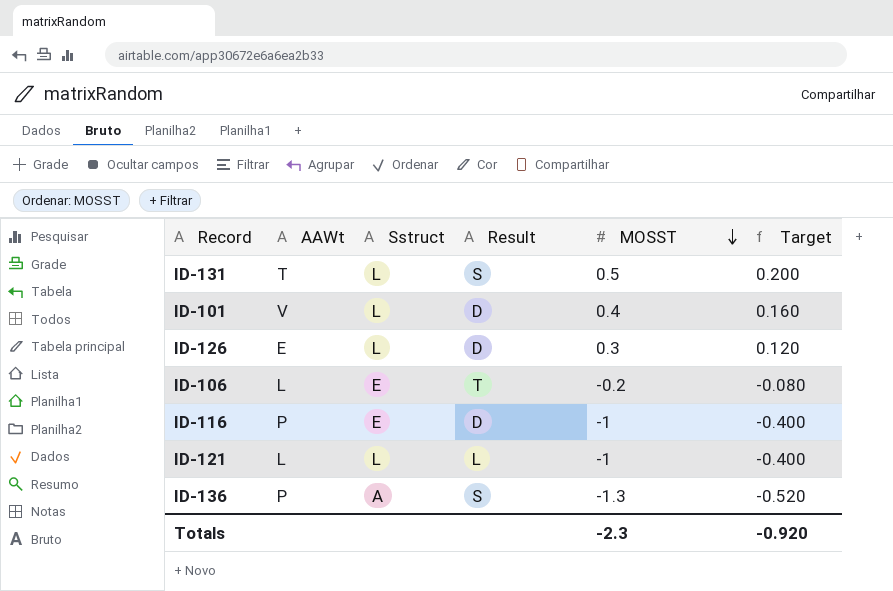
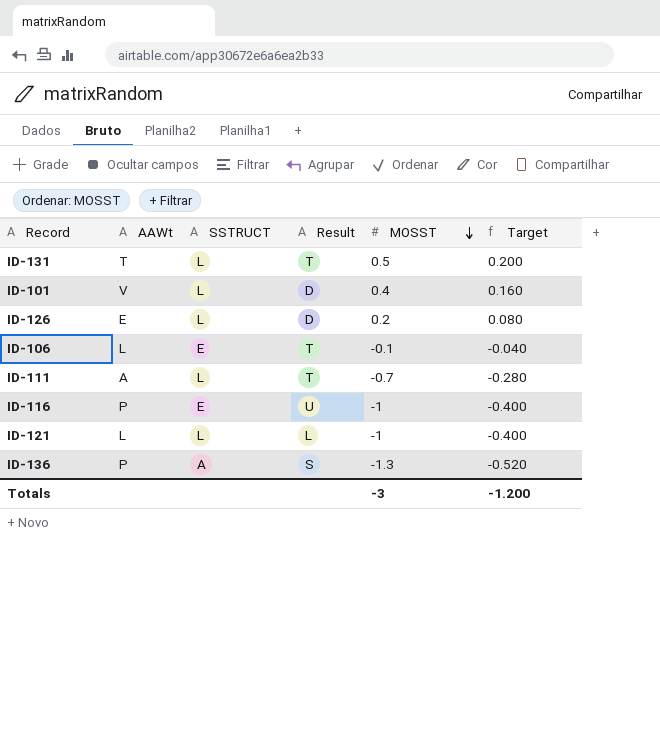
column name: Sstruct -> SSTRUCT
ID-131 | Result: S -> T
ID-126 | MOSST: 0.3 -> 0.2
ID-126 | Target: 0.120 -> 0.080
ID-106 | MOSST: -0.2 -> -0.1
ID-106 | Target: -0.080 -> -0.040
row ID-111: none -> A | L | T | -0.7 | -0.280
ID-116 | Result: D -> U
Totals | MOSST: -2.3 -> -3
Totals | Target: -0.920 -> -1.200

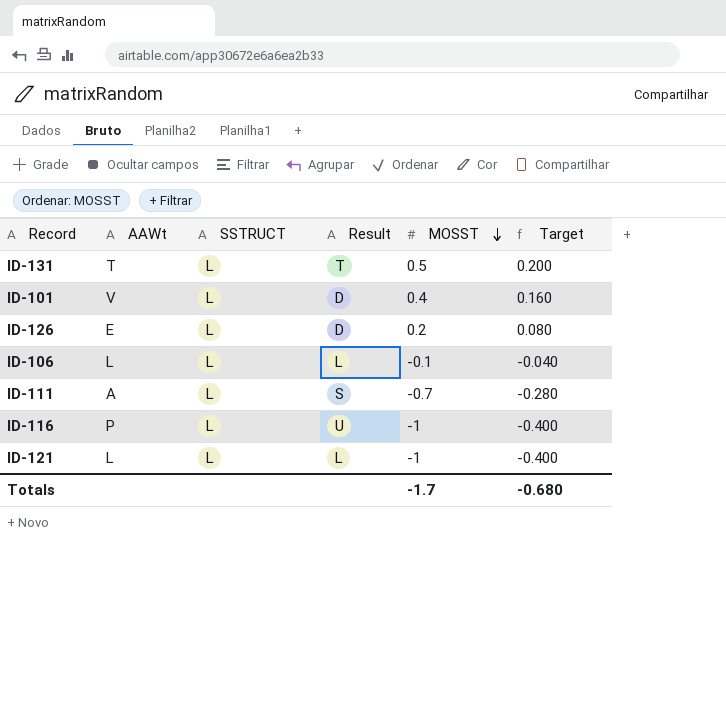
row ID-136: P | A | S | -1.3 | -0.520 -> none
ID-106 | SSTRUCT: E -> L
ID-106 | Result: T -> L
ID-111 | Result: T -> S
ID-116 | SSTRUCT: E -> L
Totals | MOSST: -3 -> -1.7
Totals | Target: -1.200 -> -0.680

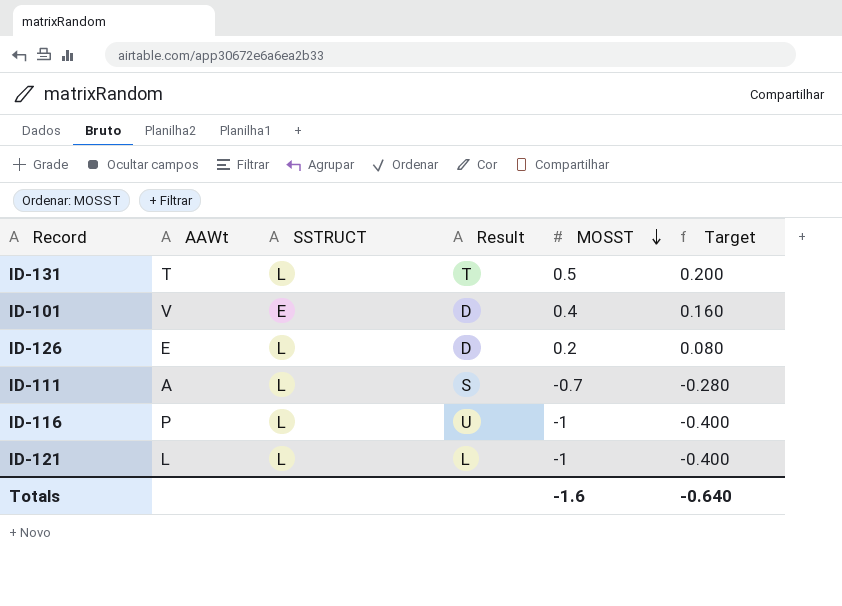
row ID-106: L | L | L | -0.1 | -0.040 -> none
ID-101 | SSTRUCT: L -> E
Totals | MOSST: -1.7 -> -1.6
Totals | Target: -0.680 -> -0.640

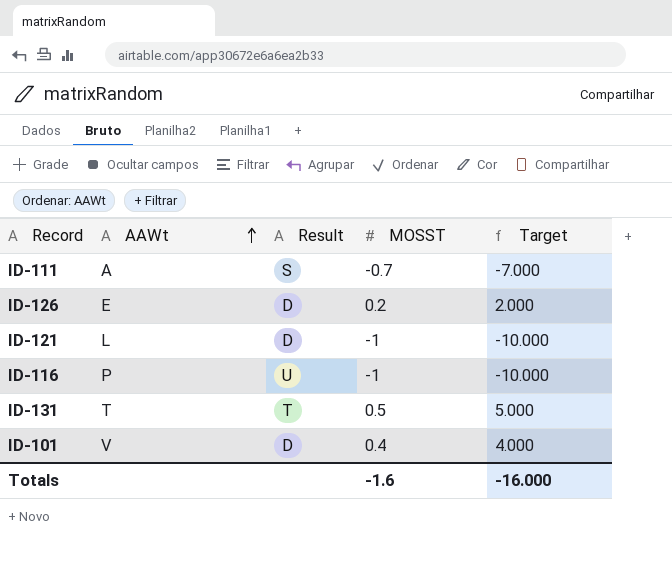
row order: MOSST descending -> AAWt ascending
column SSTRUCT | position: 3 -> none
column Target | formula: [MOSST] * 0.4 -> [MOSST] * 10
ID-121 | Result: L -> D
Totals | Target: -0.640 -> -16.000

